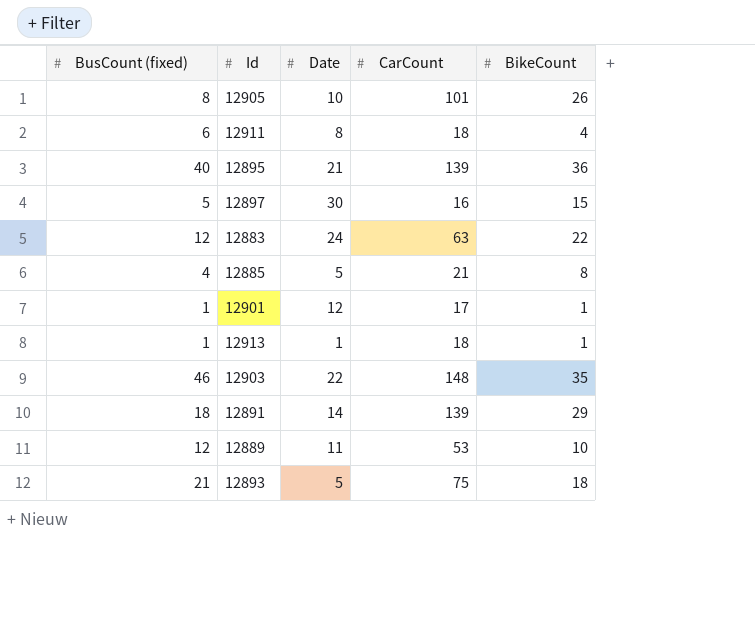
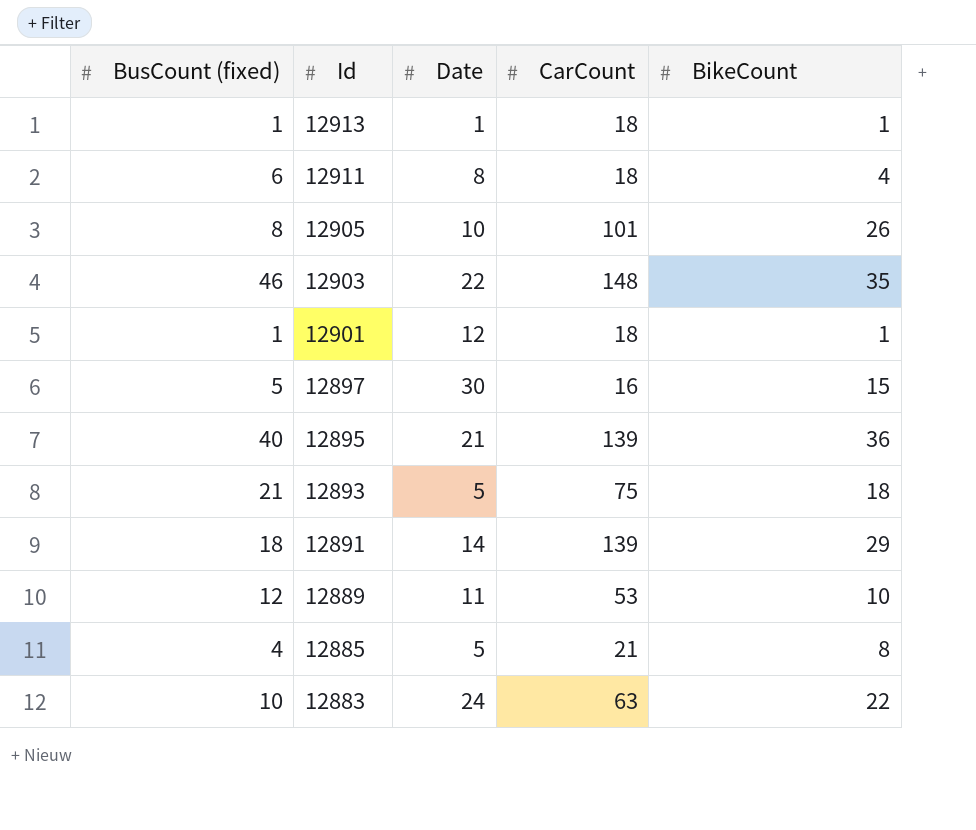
row order: none -> Id descending
12901 | CarCount: 17 -> 18
12883 | BusCount (fixed): 12 -> 10

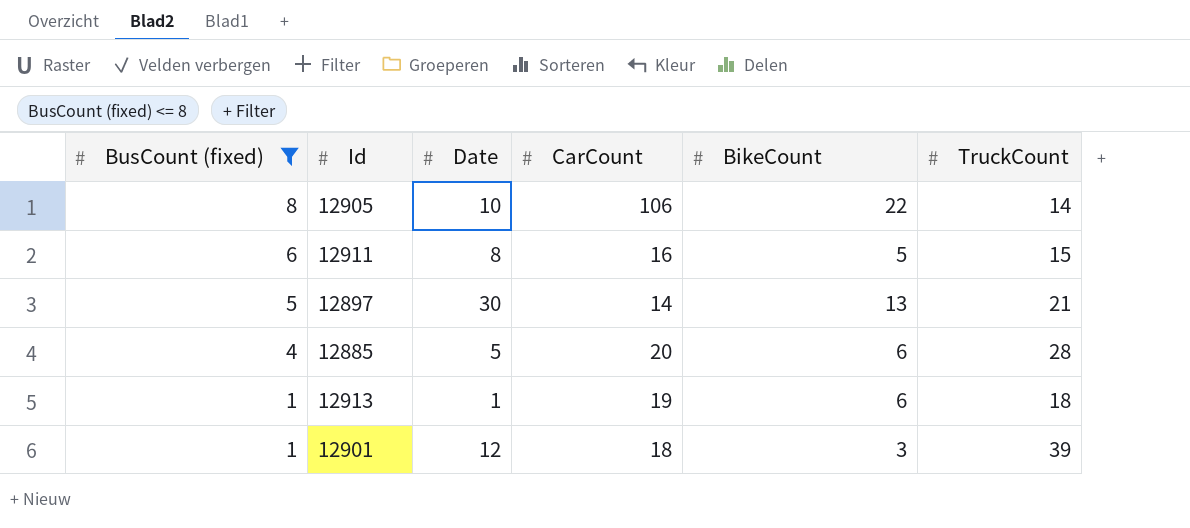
filter: none -> BusCount (fixed) <= 8
row order: Id descending -> BusCount (fixed) descending
column TruckCount | position: none -> 6
12905 | CarCount: 101 -> 106
12905 | BikeCount: 26 -> 22
12911 | CarCount: 18 -> 16
12911 | BikeCount: 4 -> 5
12897 | CarCount: 16 -> 14
12897 | BikeCount: 15 -> 13
12885 | CarCount: 21 -> 20
12885 | BikeCount: 8 -> 6
12913 | CarCount: 18 -> 19
12913 | BikeCount: 1 -> 6
12901 | BikeCount: 1 -> 3

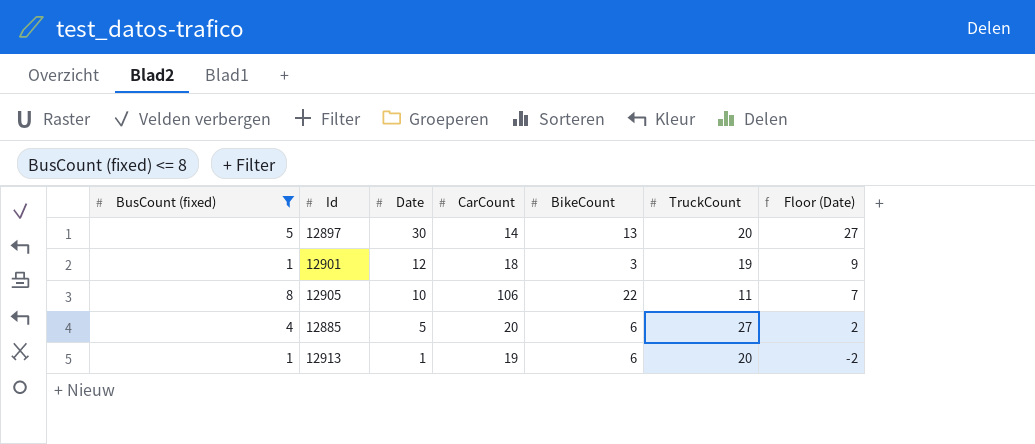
row order: BusCount (fixed) descending -> Date descending
column Floor (Date) | formula: none -> [Date] - 3
row 12911: 6 | 8 | 16 | 5 | 15 -> none
12897 | TruckCount: 21 -> 20
12901 | TruckCount: 39 -> 19
12905 | TruckCount: 14 -> 11
12885 | TruckCount: 28 -> 27
12913 | TruckCount: 18 -> 20

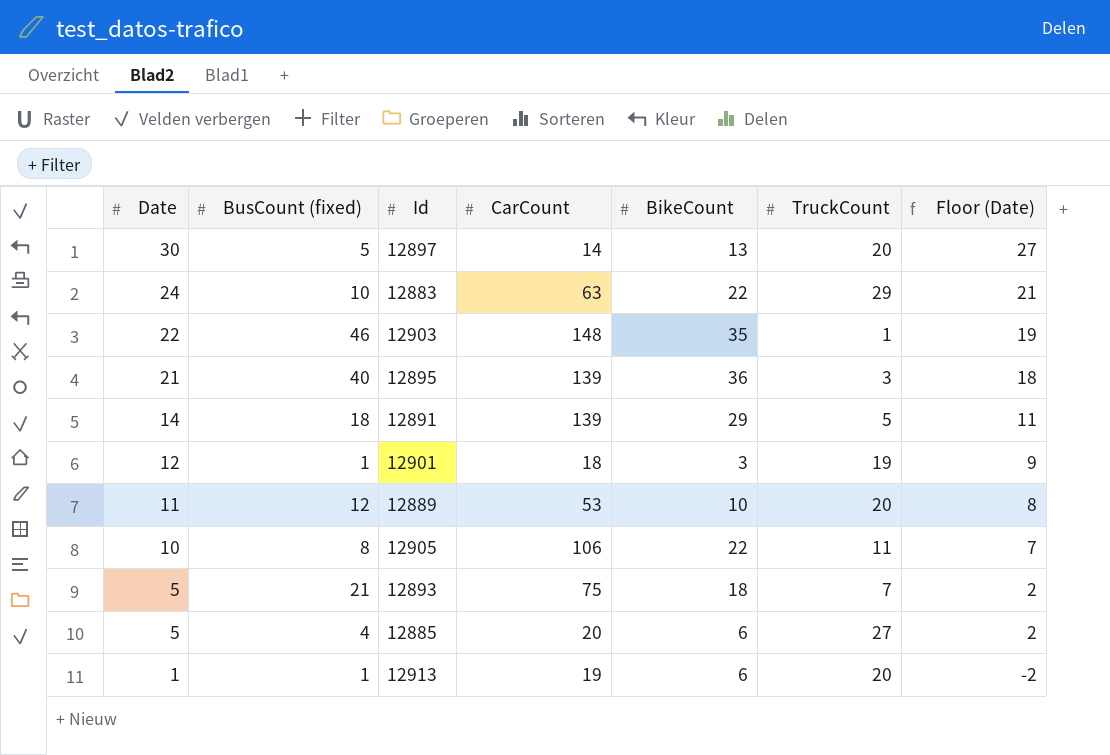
filter: BusCount (fixed) <= 8 -> none
column Date | position: 3 -> 1

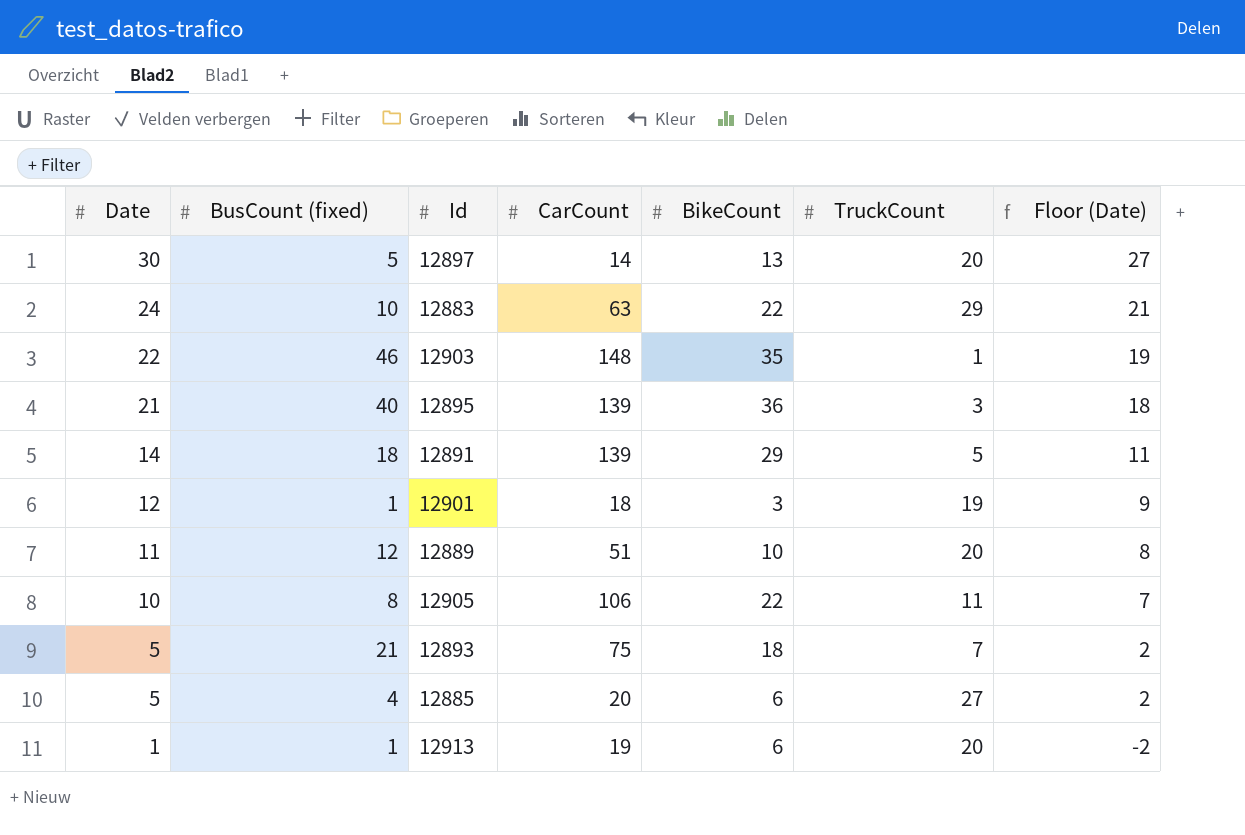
12889 | CarCount: 53 -> 51

